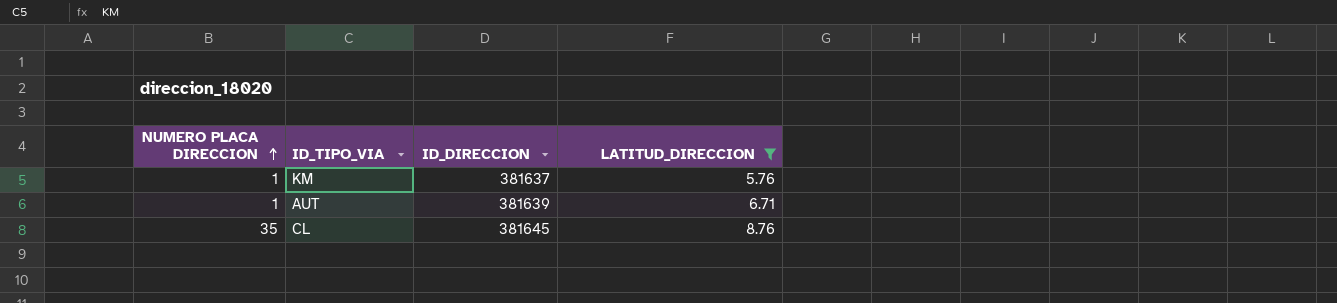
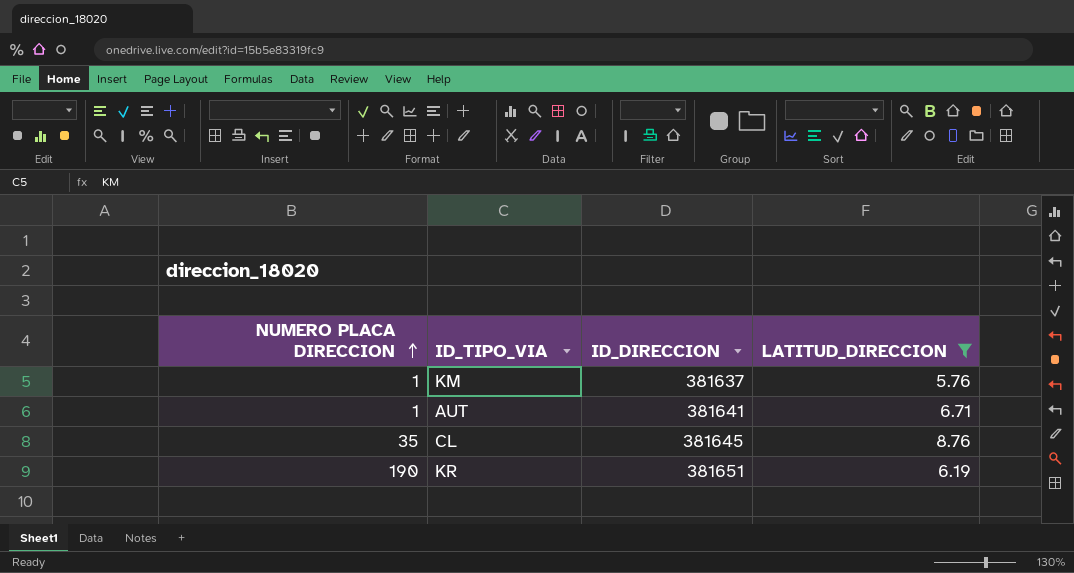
AUT | ID_DIRECCION: 381639 -> 381641
row KR: none -> 190 | 381651 | 6.19

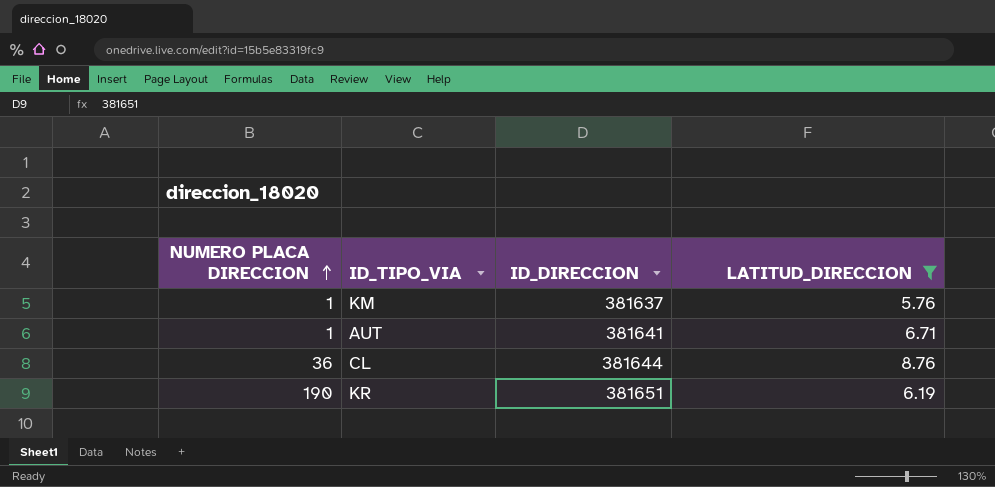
CL | NUMERO PLACA DIRECCION: 35 -> 36
CL | ID_DIRECCION: 381645 -> 381644

